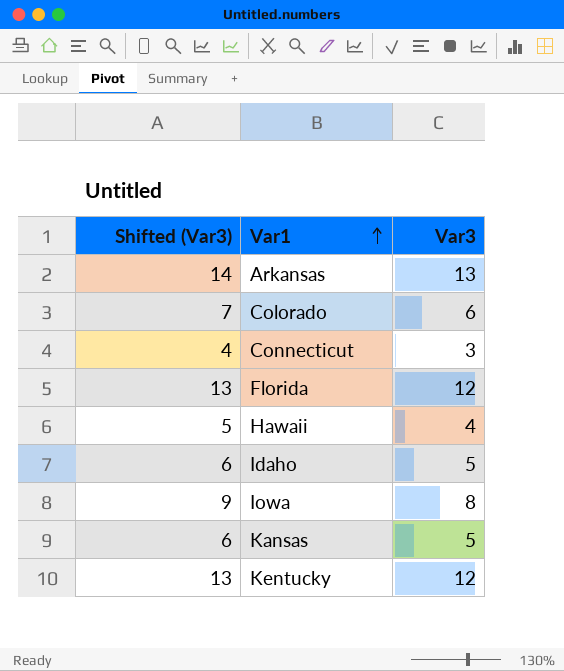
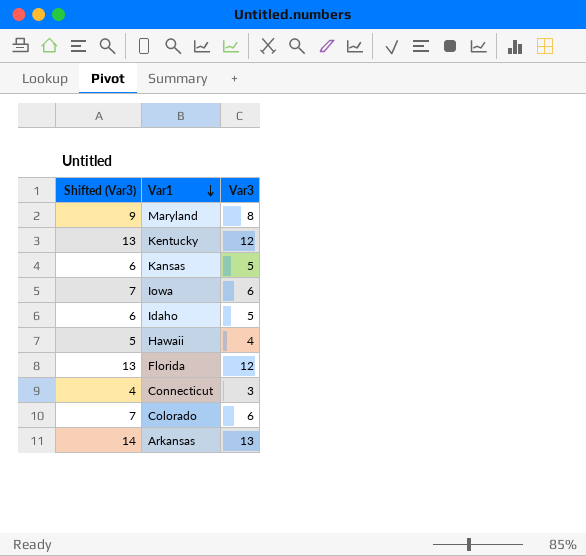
row order: Var1 ascending -> Var1 descending
row Maryland: none -> 9 | 8
Iowa | Shifted (Var3): 9 -> 7
Iowa | Var3: 8 -> 6

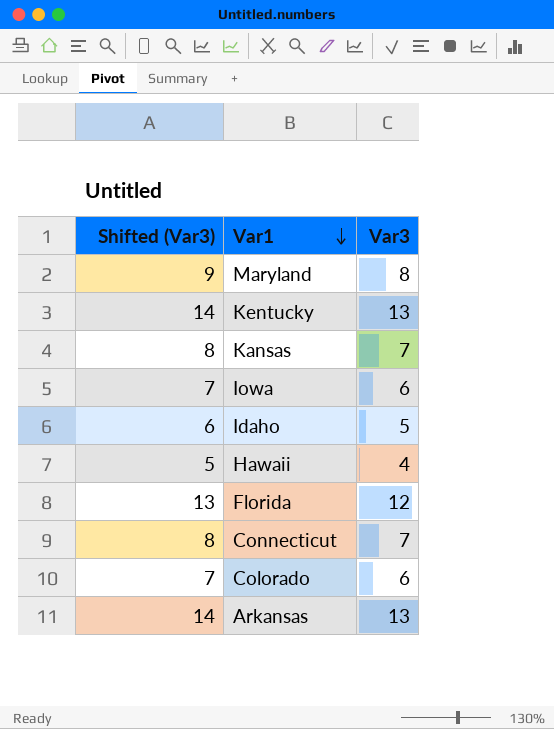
Kentucky | Shifted (Var3): 13 -> 14
Kentucky | Var3: 12 -> 13
Kansas | Shifted (Var3): 6 -> 8
Kansas | Var3: 5 -> 7
Connecticut | Shifted (Var3): 4 -> 8
Connecticut | Var3: 3 -> 7

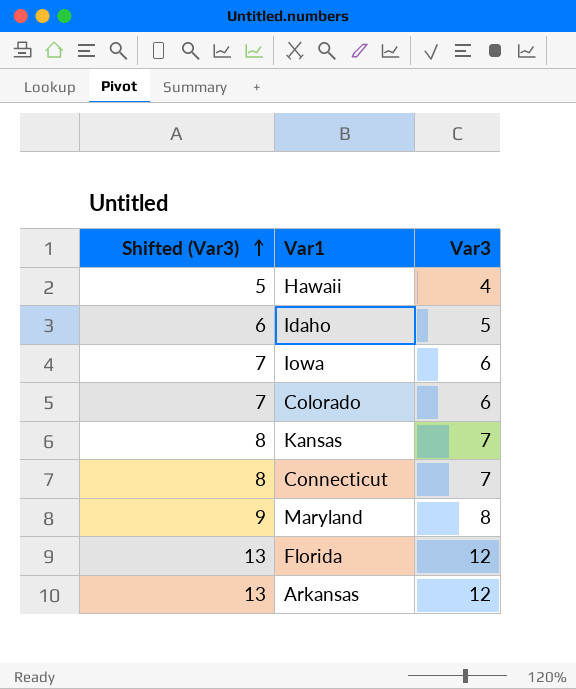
row order: Var1 descending -> Shifted (Var3) ascending
row Kentucky: 14 | 13 -> none
Arkansas | Shifted (Var3): 14 -> 13
Arkansas | Var3: 13 -> 12

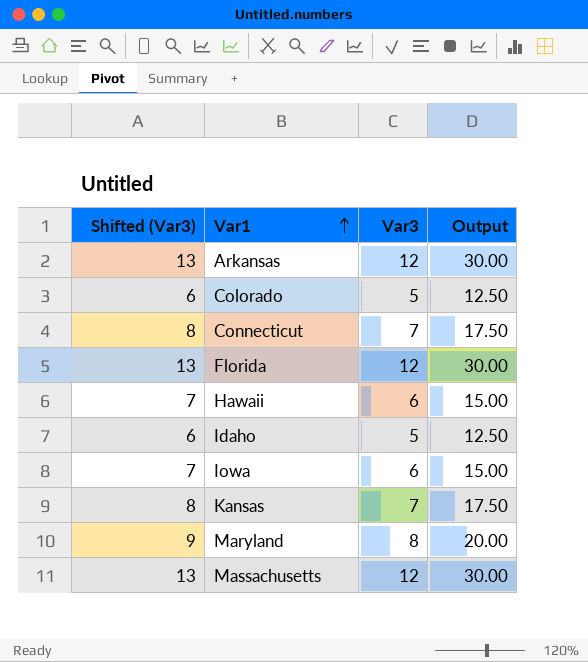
row order: Shifted (Var3) ascending -> Var1 ascending
column Output | formula: none -> [Var3] * 2.5
Colorado | Shifted (Var3): 7 -> 6
Colorado | Var3: 6 -> 5
Hawaii | Shifted (Var3): 5 -> 7
Hawaii | Var3: 4 -> 6
row Massachusetts: none -> 13 | 12 | 30.00

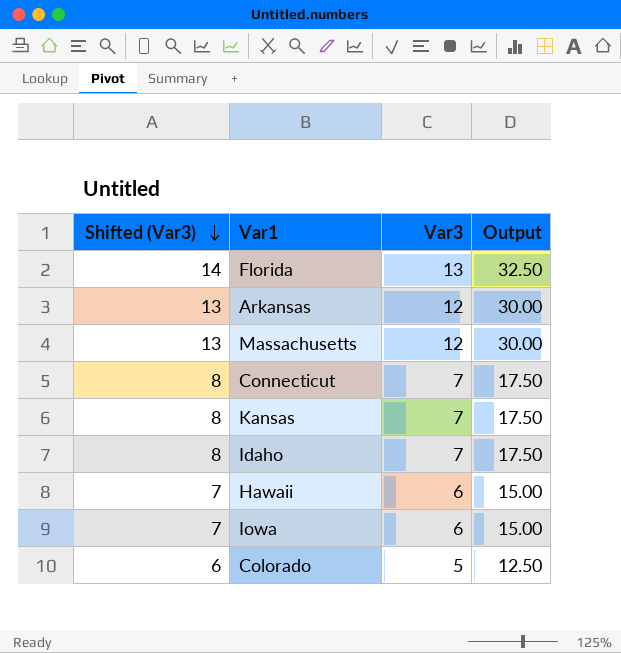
row order: Var1 ascending -> Shifted (Var3) descending
row Maryland: 9 | 8 | 20.00 -> none
Florida | Shifted (Var3): 13 -> 14
Florida | Var3: 12 -> 13
Florida | Output: 30.00 -> 32.50
Idaho | Shifted (Var3): 6 -> 8
Idaho | Var3: 5 -> 7
Idaho | Output: 12.50 -> 17.50

